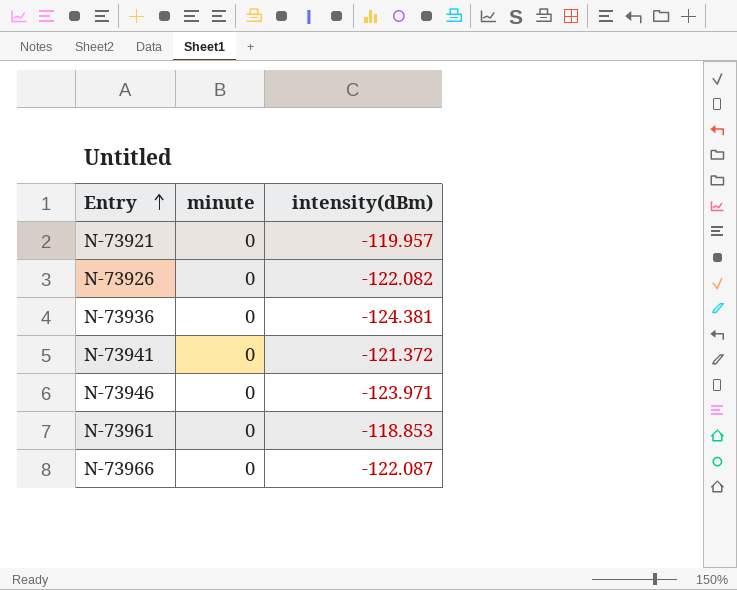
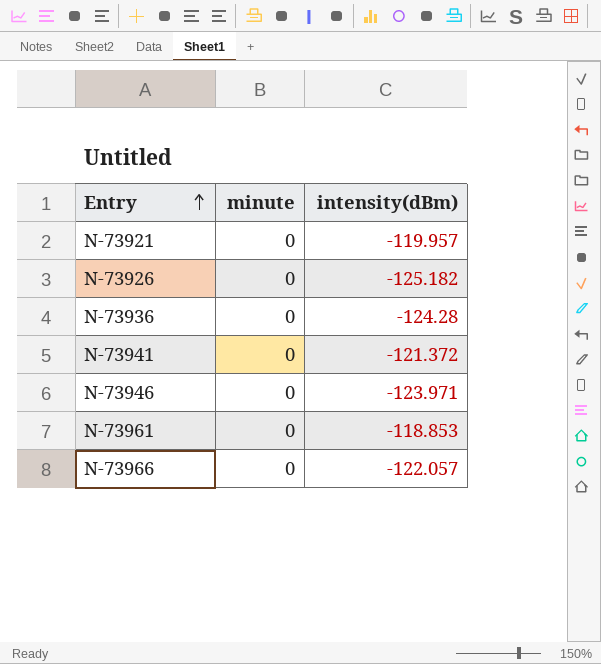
N-73926 | intensity(dBm): -122.082 -> -125.182
N-73936 | intensity(dBm): -124.381 -> -124.28
N-73966 | intensity(dBm): -122.087 -> -122.057

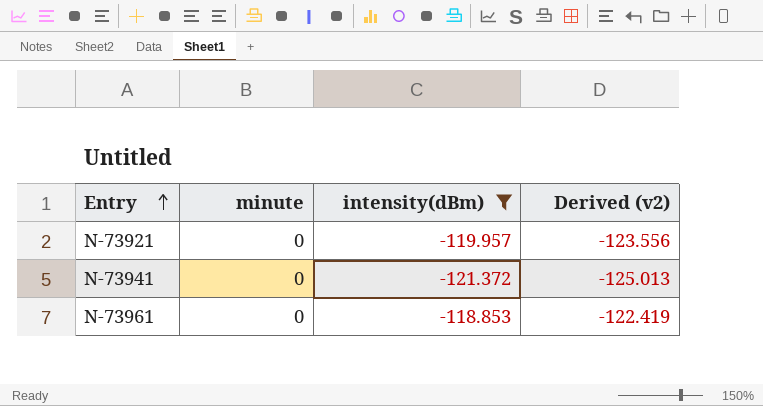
filter: none -> intensity(dBm) >= -121.372
column Derived (v2) | formula: none -> [intensity(dBm)] * 1.03

